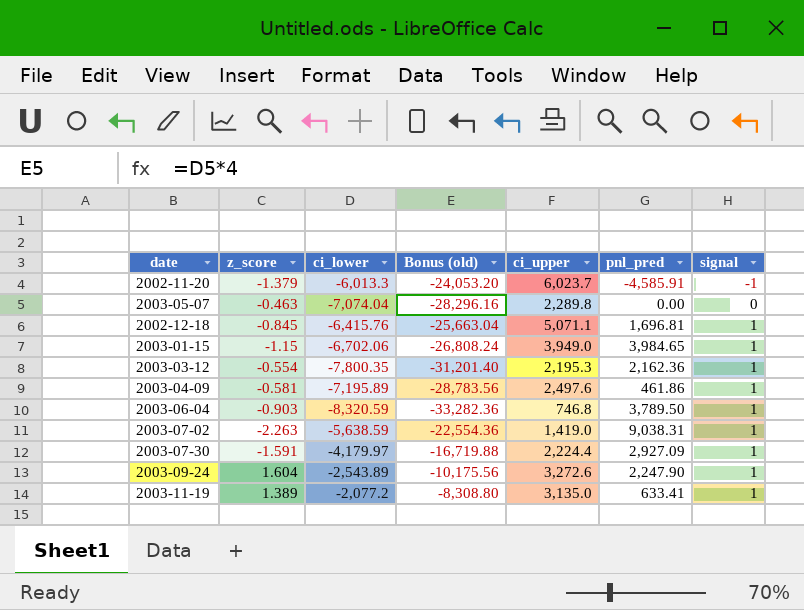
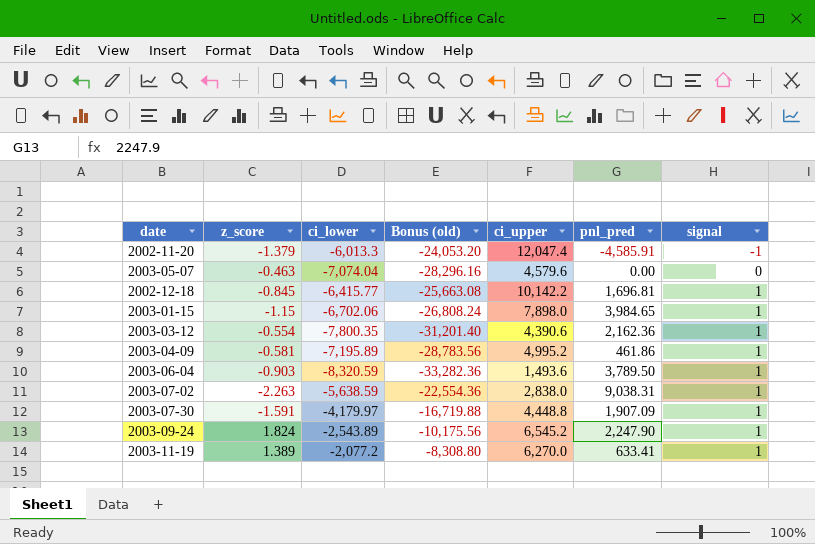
2002-11-20 | ci_upper: 6,023.7 -> 12,047.4
2003-05-07 | ci_upper: 2,289.8 -> 4,579.6
2002-12-18 | ci_lower: -6,415.76 -> -6,415.77
2002-12-18 | Bonus (old): -25,663.04 -> -25,663.08
2002-12-18 | ci_upper: 5,071.1 -> 10,142.2
2003-01-15 | ci_upper: 3,949.0 -> 7,898.0
2003-03-12 | ci_upper: 2,195.3 -> 4,390.6
2003-04-09 | ci_upper: 2,497.6 -> 4,995.2
2003-06-04 | ci_upper: 746.8 -> 1,493.6
2003-07-02 | ci_upper: 1,419.0 -> 2,838.0
2003-07-30 | ci_upper: 2,224.4 -> 4,448.8
2003-07-30 | pnl_pred: 2,927.09 -> 1,907.09
2003-09-24 | z_score: 1.604 -> 1.824
2003-09-24 | ci_upper: 3,272.6 -> 6,545.2
2003-11-19 | ci_upper: 3,135.0 -> 6,270.0

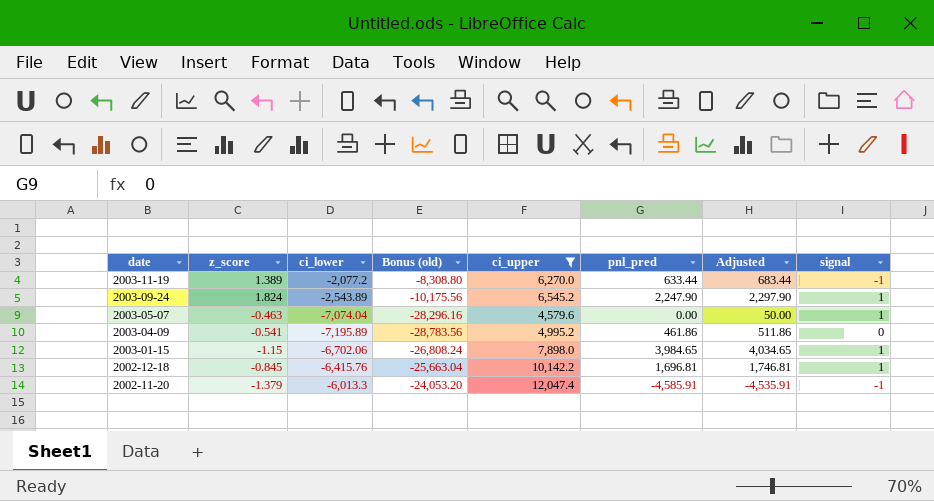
filter: none -> ci_upper >= 4,579.6
row order: signal ascending -> date descending
column Adjusted | formula: none -> [pnl_pred] + 50
2003-11-19 | pnl_pred: 633.41 -> 633.44
2003-11-19 | signal: 1 -> -1
2003-05-07 | signal: 0 -> 1
2003-04-09 | z_score: -0.581 -> -0.541
2003-04-09 | signal: 1 -> 0
2002-12-18 | ci_lower: -6,415.77 -> -6,415.76
2002-12-18 | Bonus (old): -25,663.08 -> -25,663.04

